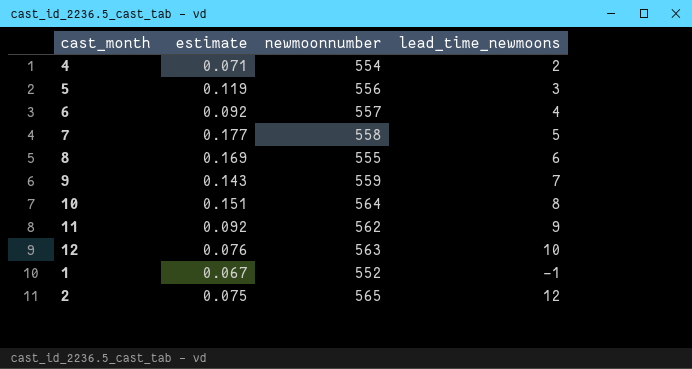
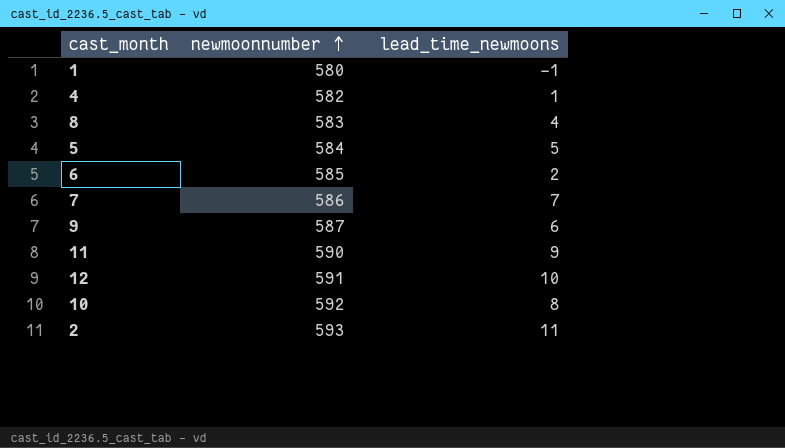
row order: none -> newmoonnumber ascending
column estimate | position: 2 -> none
1 | newmoonnumber: 552 -> 580
4 | newmoonnumber: 554 -> 582
4 | lead_time_newmoons: 2 -> 1
8 | newmoonnumber: 555 -> 583
8 | lead_time_newmoons: 6 -> 4
5 | newmoonnumber: 556 -> 584
5 | lead_time_newmoons: 3 -> 5
6 | newmoonnumber: 557 -> 585
6 | lead_time_newmoons: 4 -> 2
7 | newmoonnumber: 558 -> 586
7 | lead_time_newmoons: 5 -> 7
9 | newmoonnumber: 559 -> 587
9 | lead_time_newmoons: 7 -> 6
11 | newmoonnumber: 562 -> 590
12 | newmoonnumber: 563 -> 591
10 | newmoonnumber: 564 -> 592
2 | newmoonnumber: 565 -> 593
2 | lead_time_newmoons: 12 -> 11

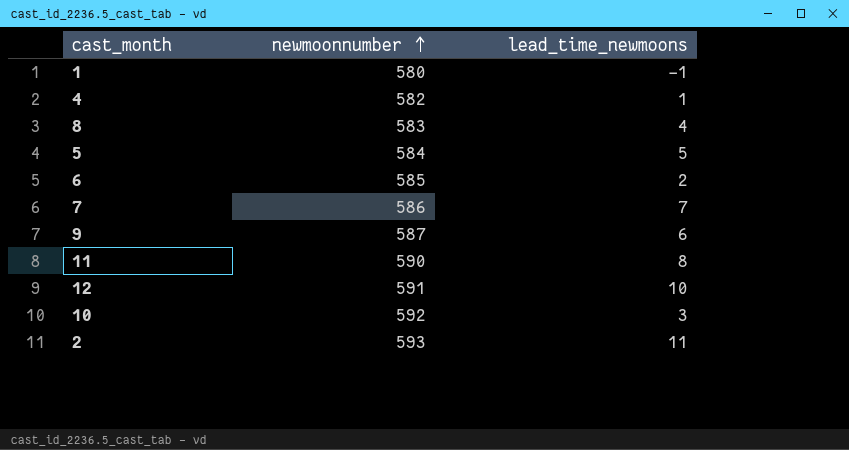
11 | lead_time_newmoons: 9 -> 8
10 | lead_time_newmoons: 8 -> 3

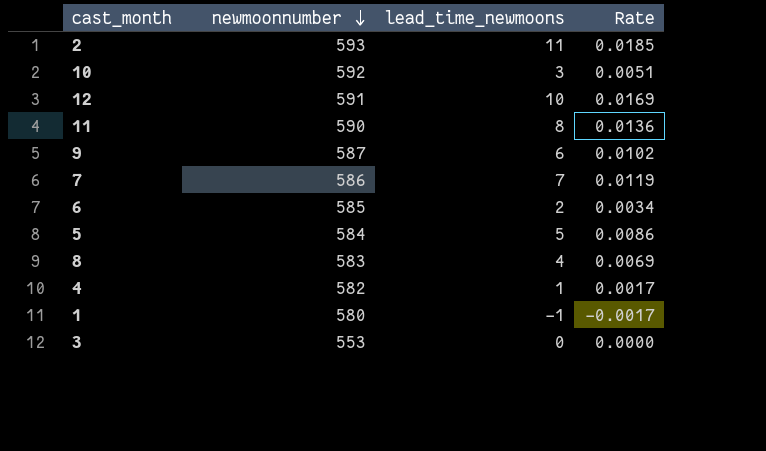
row order: newmoonnumber ascending -> newmoonnumber descending
column Rate | formula: none -> [lead_time_newmoons] / [newmoonnumber]
row 3: none -> 553 | 0 | 0.0000

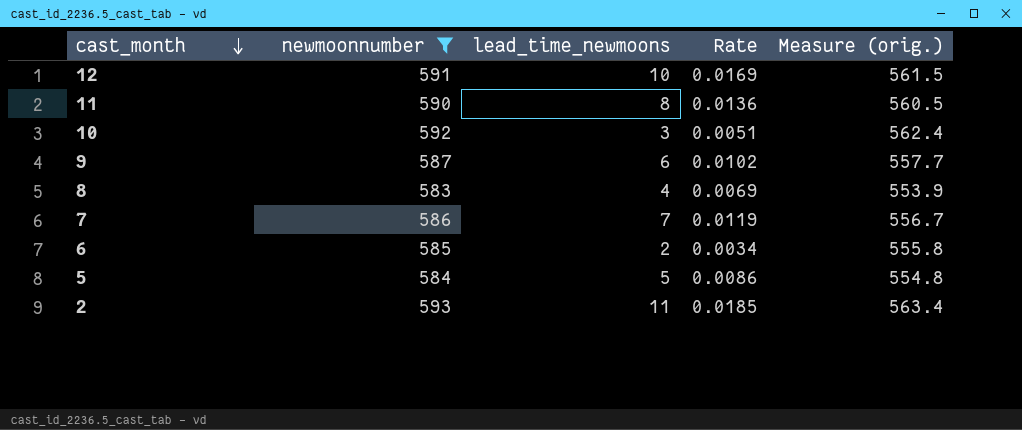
filter: none -> newmoonnumber >= 583
row order: newmoonnumber descending -> cast_month descending
column Measure (orig.) | formula: none -> [newmoonnumber] * 0.95

